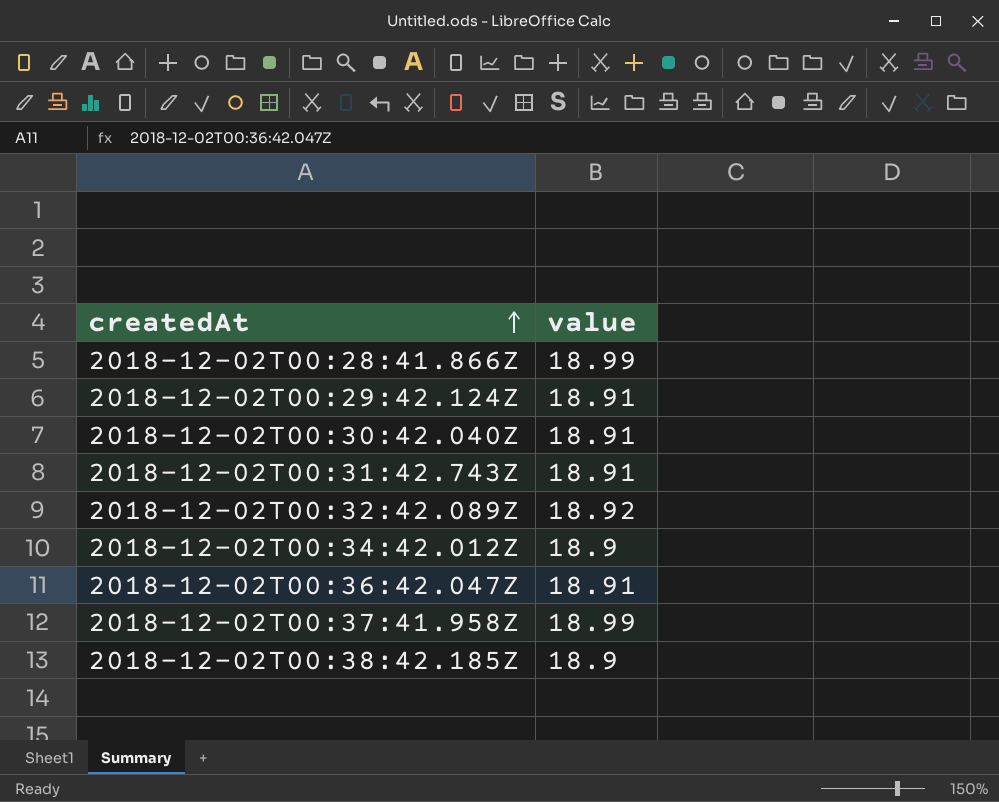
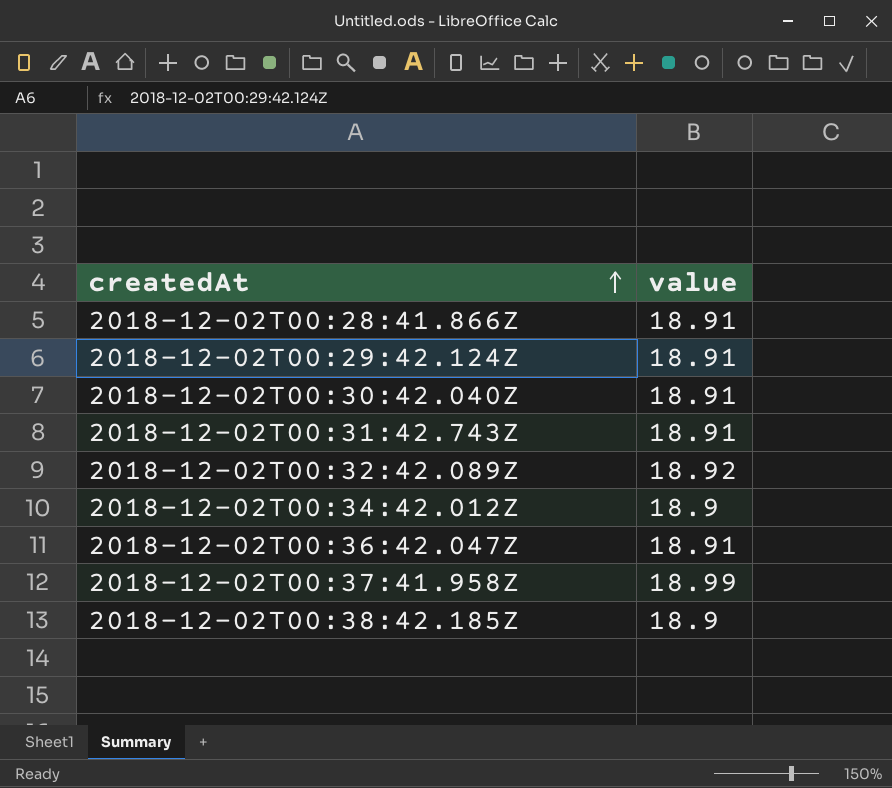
2018-12-02T00:28:41.866Z | value: 18.99 -> 18.91

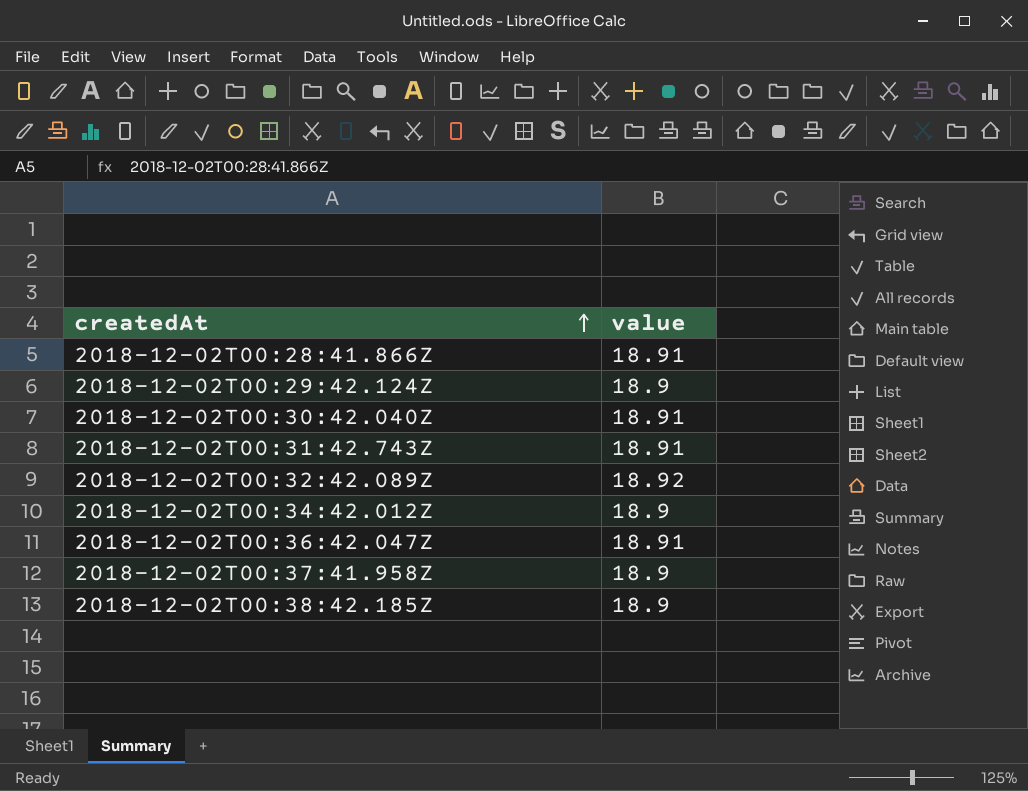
2018-12-02T00:29:42.124Z | value: 18.91 -> 18.9
2018-12-02T00:37:41.958Z | value: 18.99 -> 18.9

